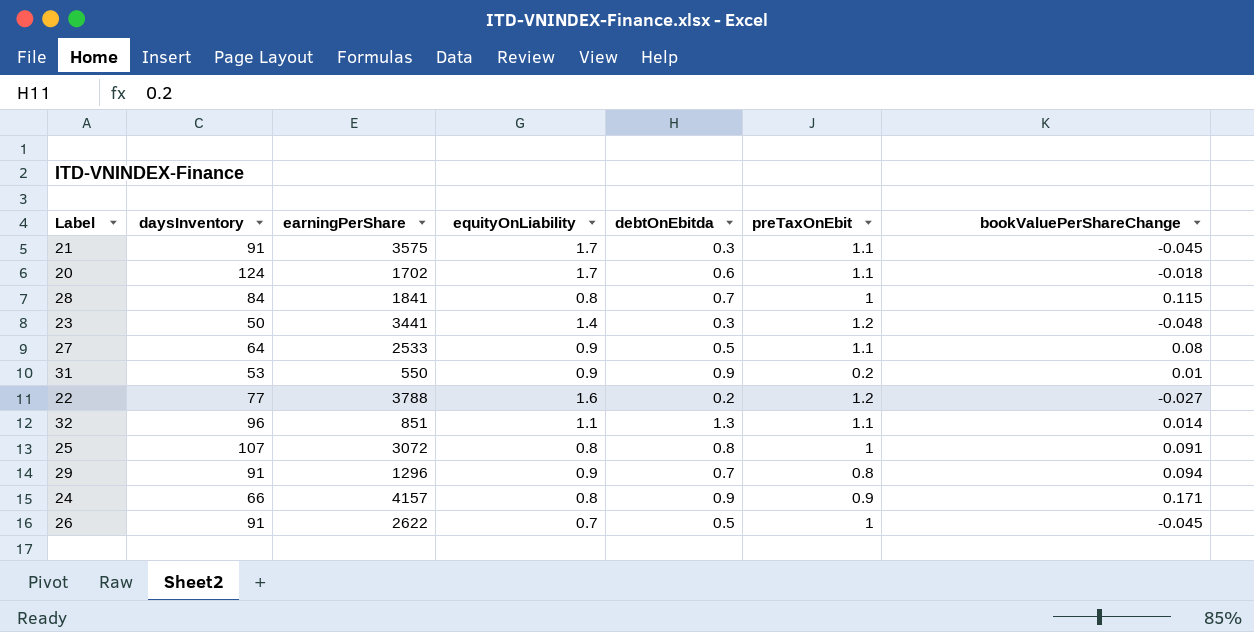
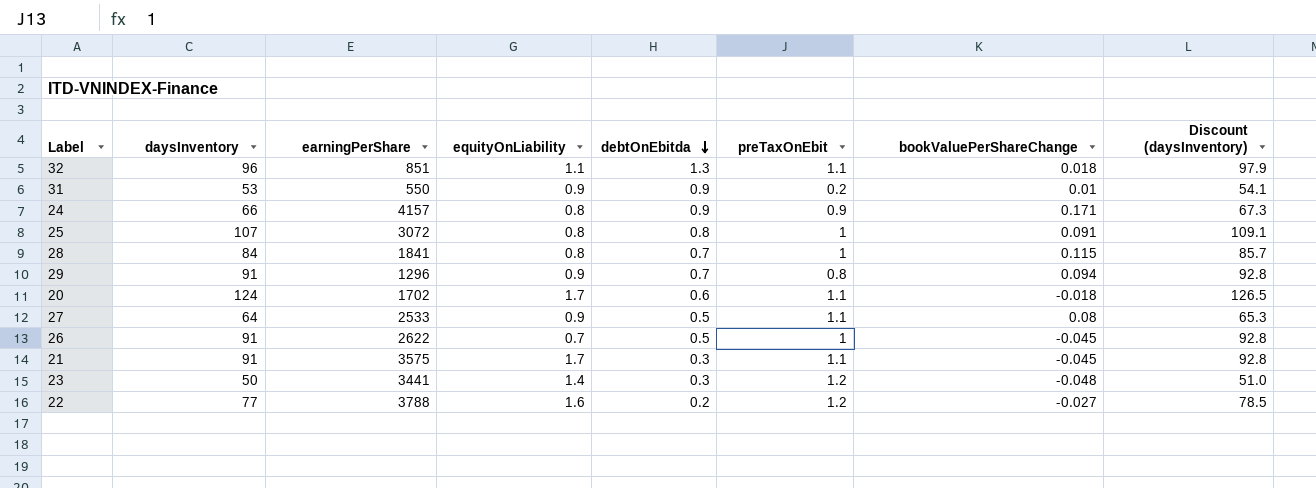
row order: none -> debtOnEbitda descending
column Discount (daysInventory) | formula: none -> [daysInventory] * 1.02
32 | bookValuePerShareChange: 0.014 -> 0.018

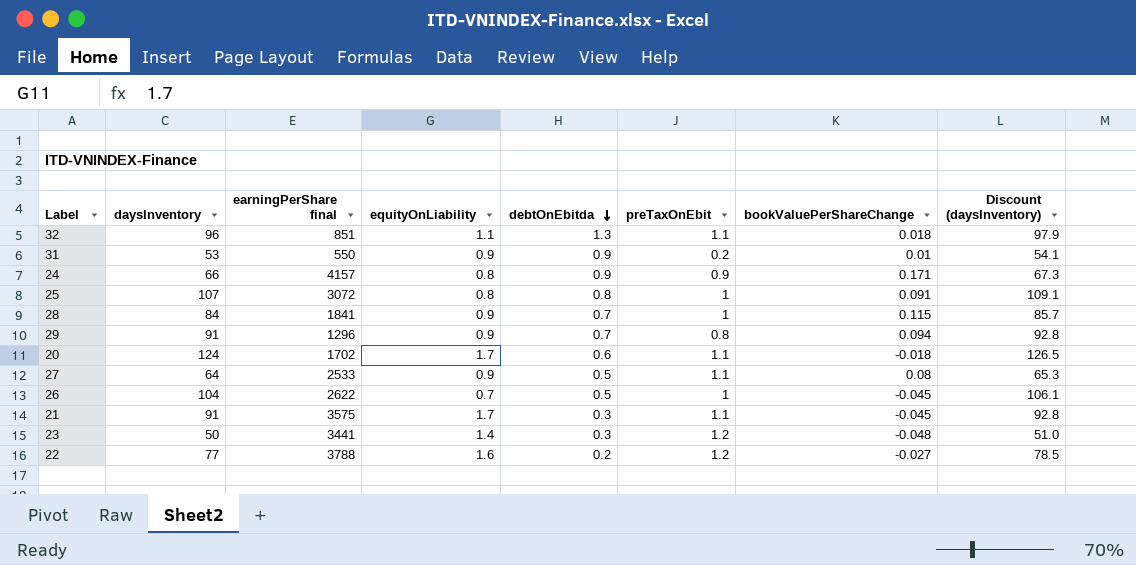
column name: earningPerShare -> earningPerShare final
28 | equityOnLiability: 0.8 -> 0.9
26 | daysInventory: 91 -> 104
26 | Discount (daysInventory): 92.8 -> 106.1

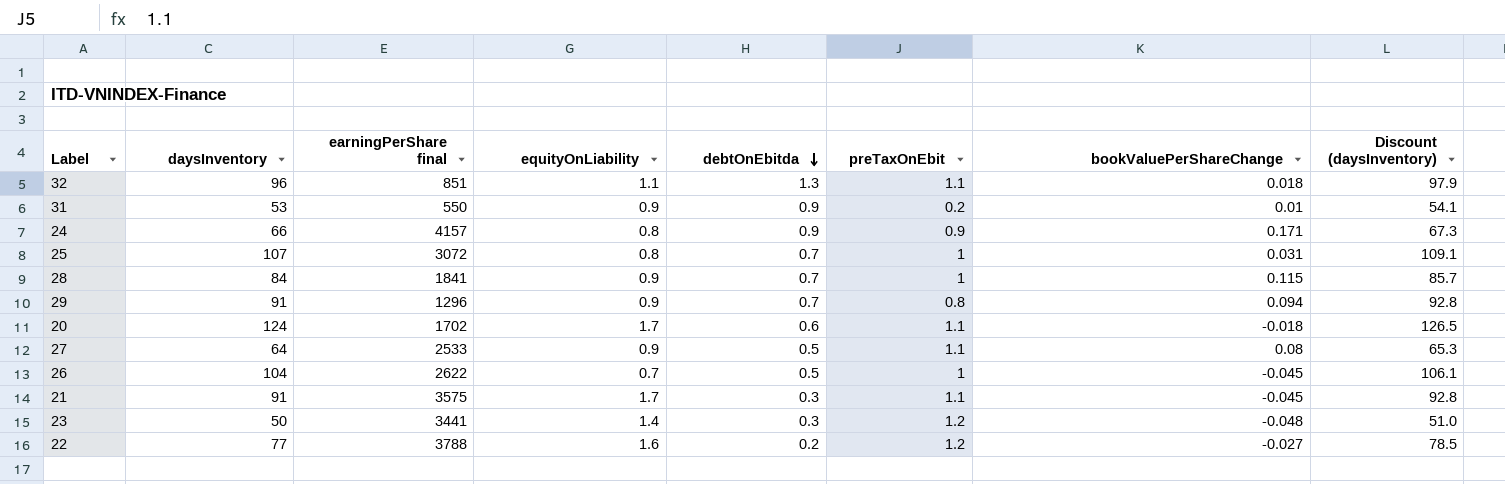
25 | debtOnEbitda: 0.8 -> 0.7
25 | bookValuePerShareChange: 0.091 -> 0.031

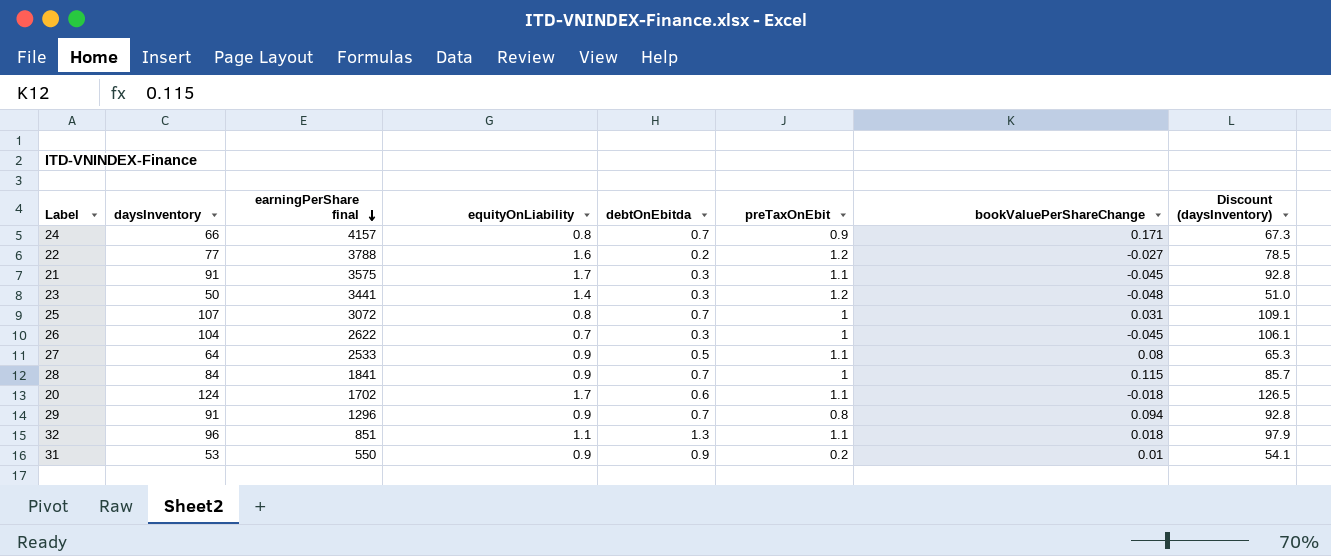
row order: debtOnEbitda descending -> earningPerShare final descending
24 | debtOnEbitda: 0.9 -> 0.7
26 | debtOnEbitda: 0.5 -> 0.3

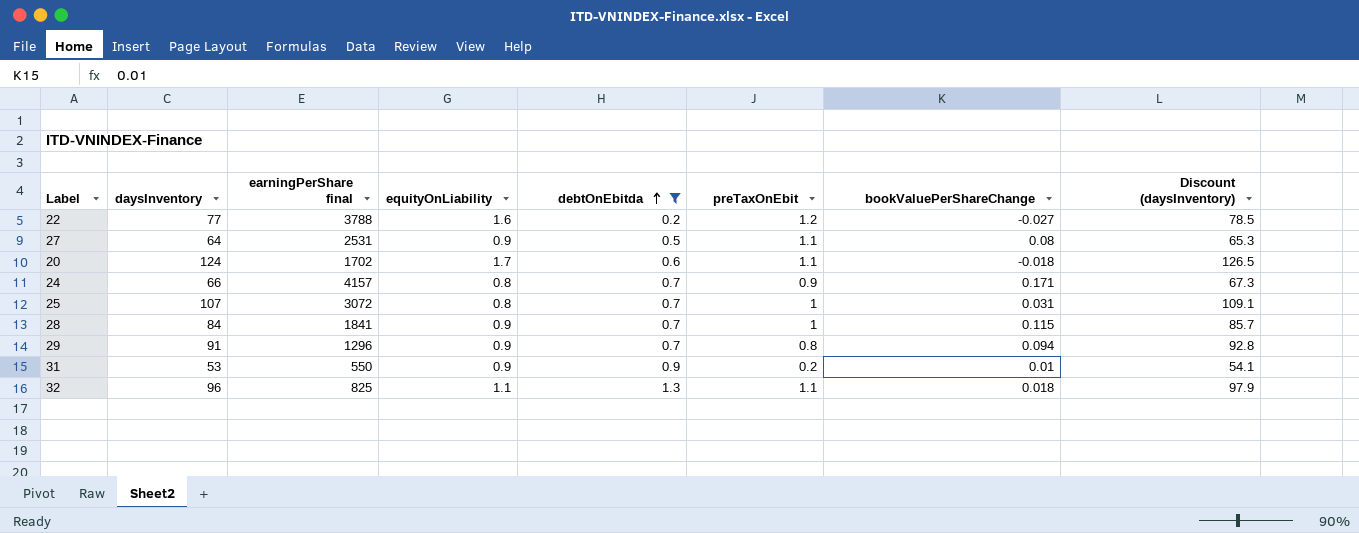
filter: none -> debtOnEbitda != 0.3
row order: earningPerShare final descending -> debtOnEbitda ascending
27 | earningPerShare final: 2533 -> 2531
32 | earningPerShare final: 851 -> 825

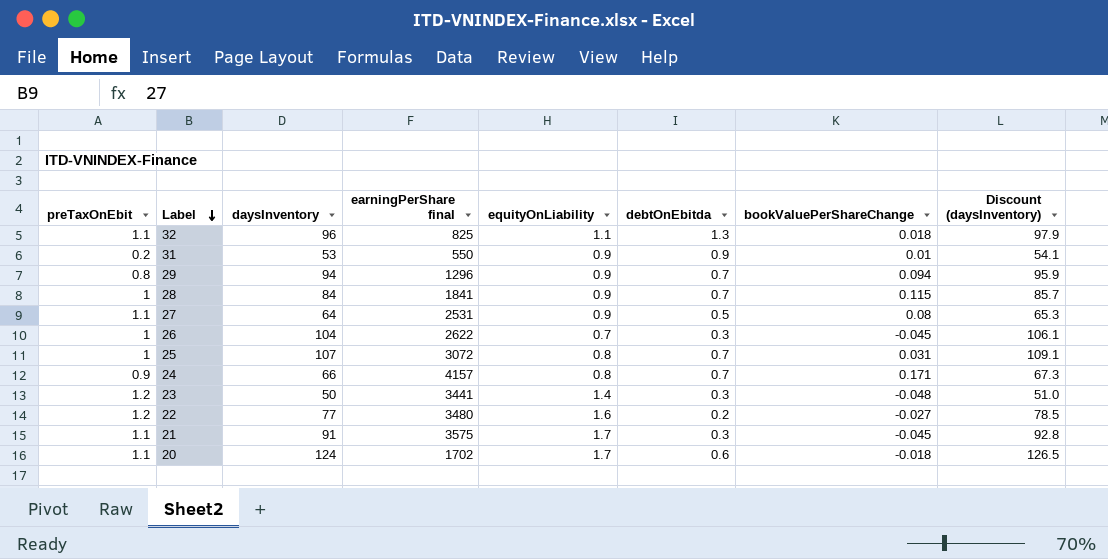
filter: debtOnEbitda != 0.3 -> none
row order: debtOnEbitda ascending -> Label descending
column preTaxOnEbit | position: 6 -> 1
29 | daysInventory: 91 -> 94
29 | Discount (daysInventory): 92.8 -> 95.9
22 | earningPerShare final: 3788 -> 3480

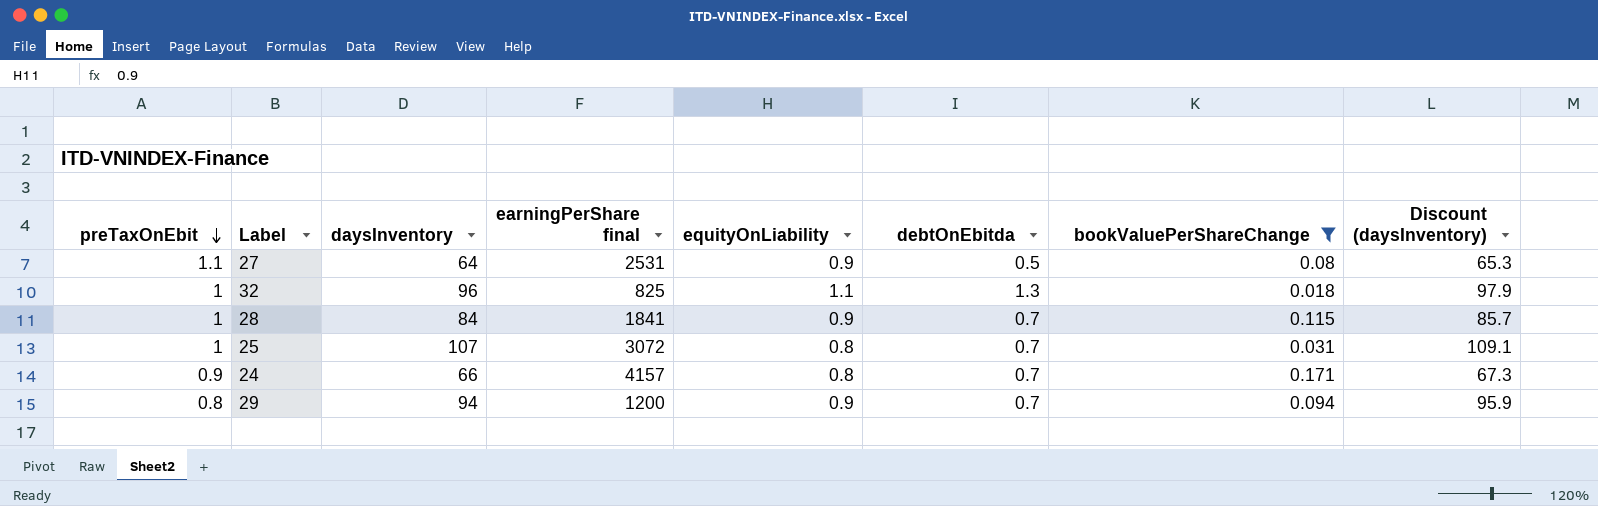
filter: none -> bookValuePerShareChange >= 0.018
row order: Label descending -> preTaxOnEbit descending
32 | preTaxOnEbit: 1.1 -> 1
29 | earningPerShare final: 1296 -> 1200

